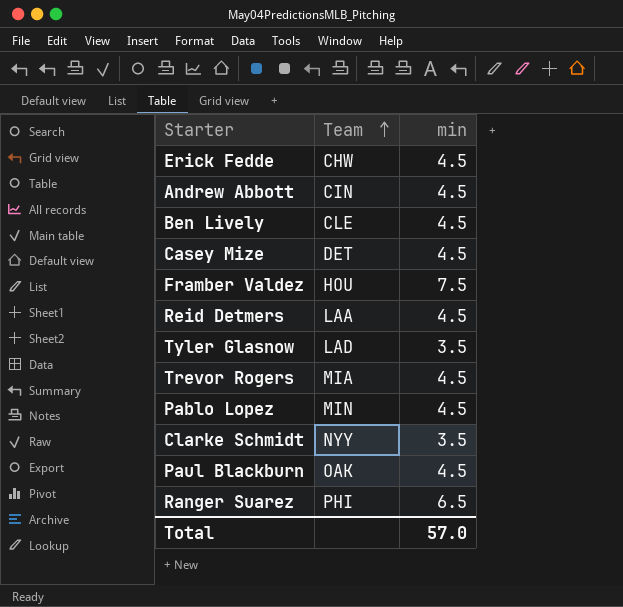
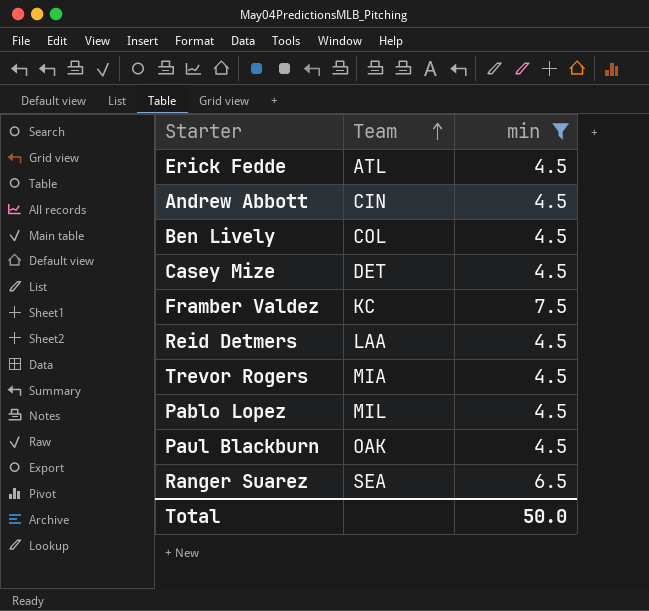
filter: none -> min != 3.5
Erick Fedde | Team: CHW -> ATL
Ben Lively | Team: CLE -> COL
Framber Valdez | Team: HOU -> KC
Pablo Lopez | Team: MIN -> MIL
Ranger Suarez | Team: PHI -> SEA
Total | min: 57.0 -> 50.0

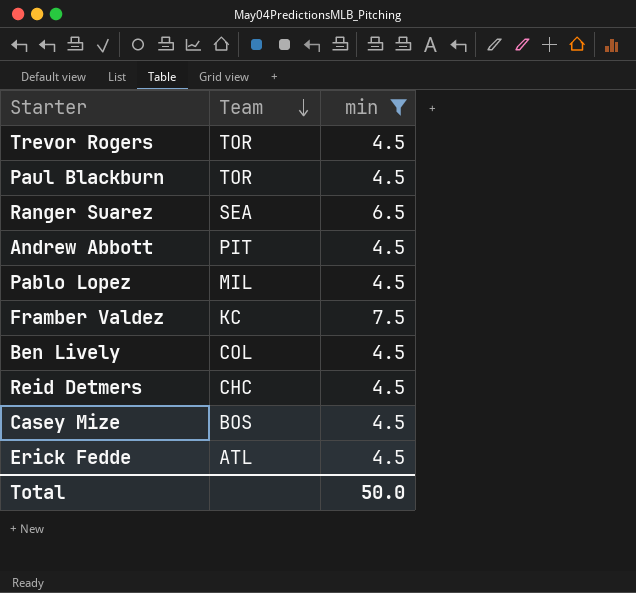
row order: Team ascending -> Team descending
Trevor Rogers | Team: MIA -> TOR
Paul Blackburn | Team: OAK -> TOR
Andrew Abbott | Team: CIN -> PIT
Reid Detmers | Team: LAA -> CHC
Casey Mize | Team: DET -> BOS

